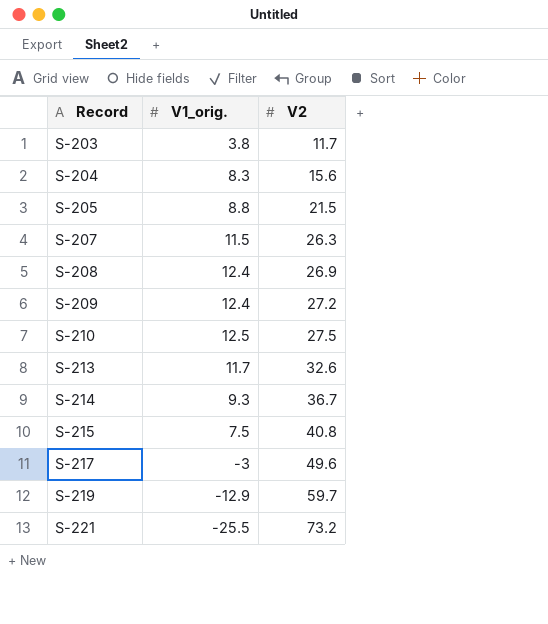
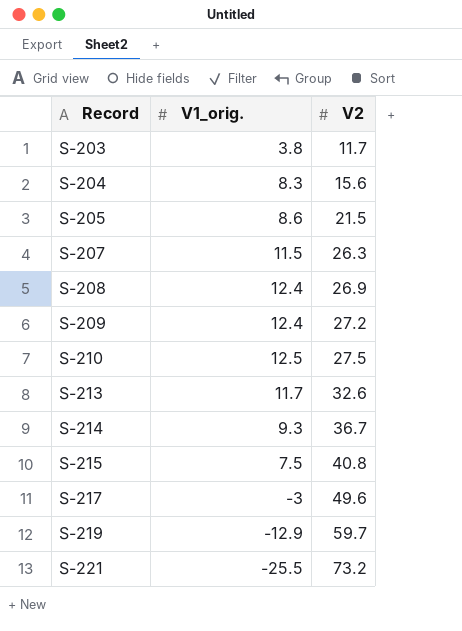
S-205 | V1_orig.: 8.8 -> 8.6

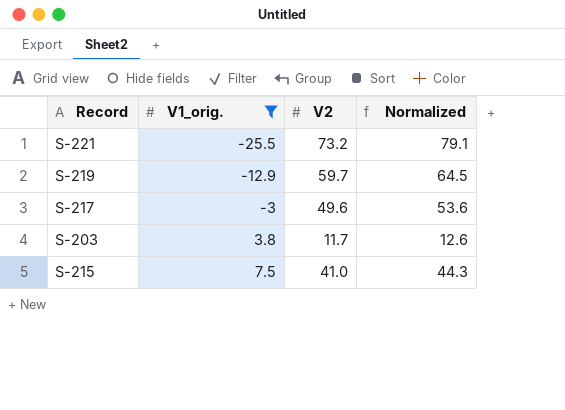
filter: none -> V1_orig. <= 7.5
row order: Record ascending -> V1_orig. ascending
column Normalized | formula: none -> [V2] * 1.08
S-215 | V2: 40.8 -> 41.0

